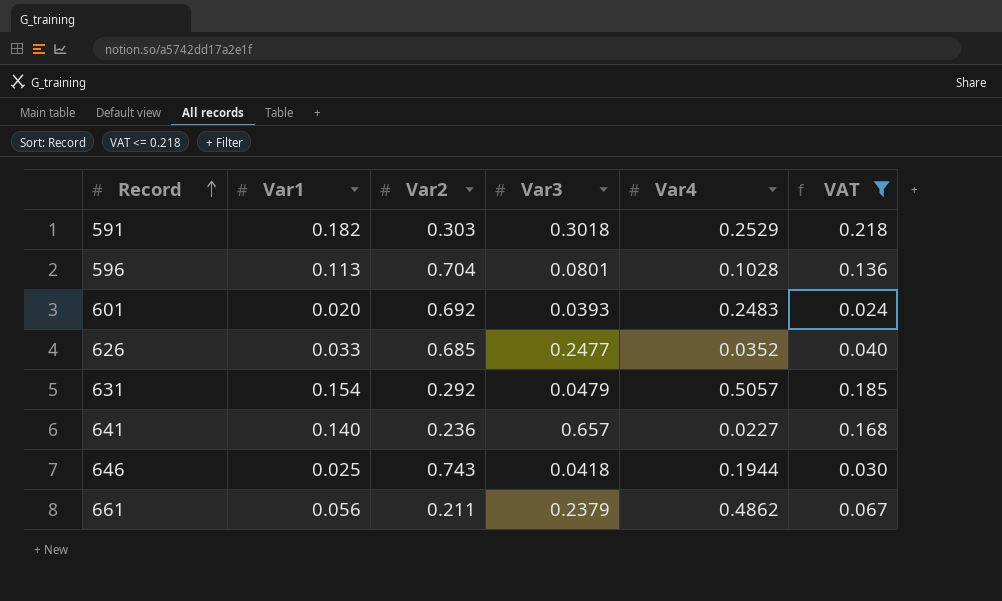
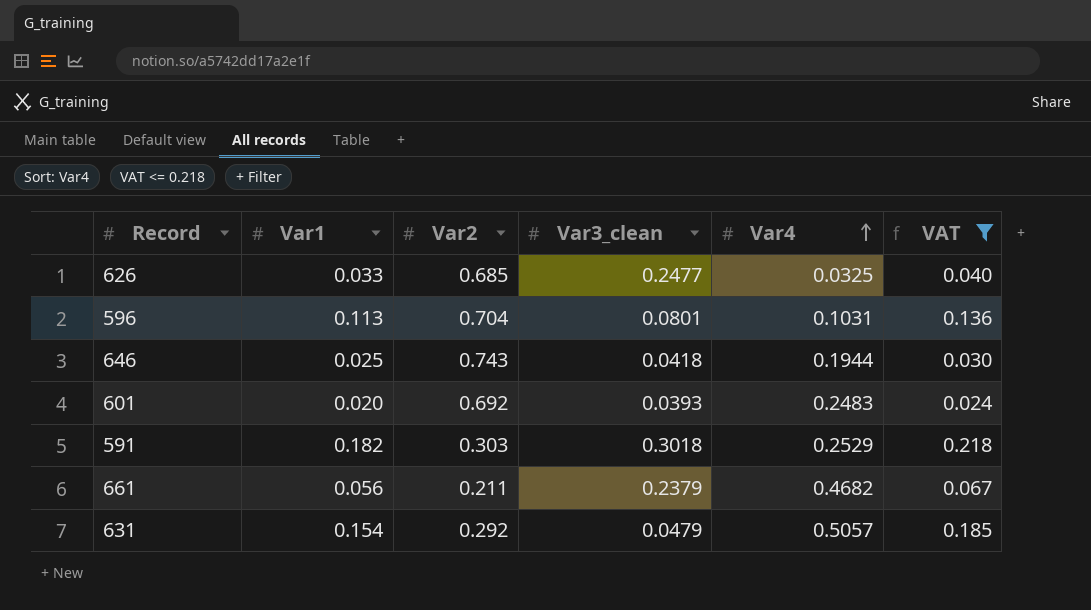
row order: Record ascending -> Var4 ascending
column name: Var3 -> Var3_clean
row 641: 0.140 | 0.236 | 0.657 | 0.0227 | 0.168 -> none
626 | Var4: 0.0352 -> 0.0325
596 | Var4: 0.1028 -> 0.1031
661 | Var4: 0.4862 -> 0.4682

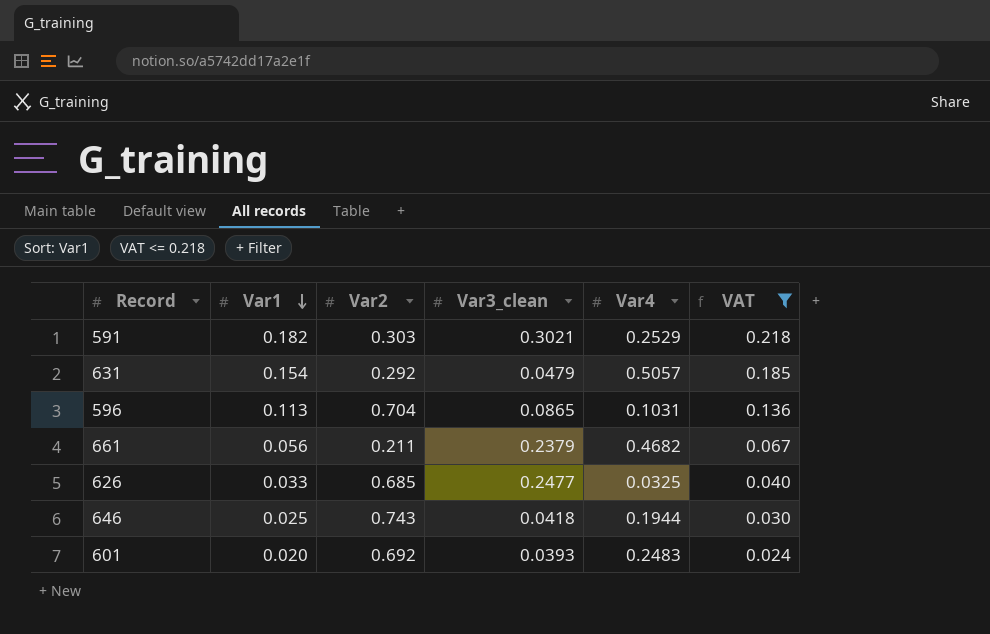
row order: Var4 ascending -> Var1 descending
591 | Var3_clean: 0.3018 -> 0.3021
596 | Var3_clean: 0.0801 -> 0.0865

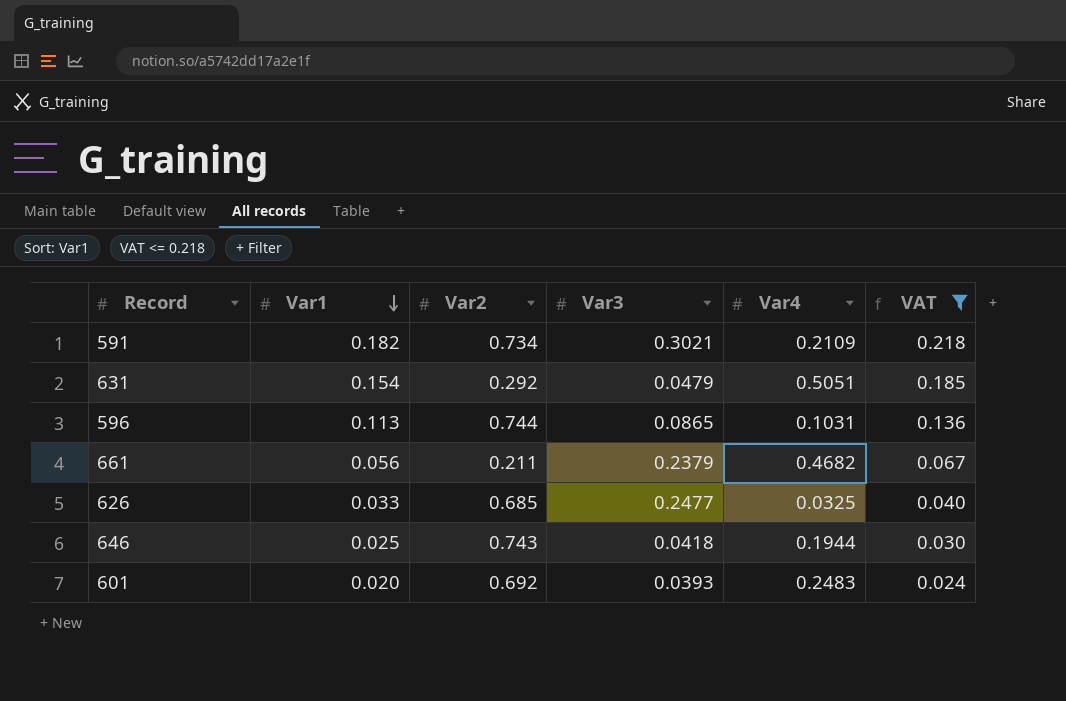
column name: Var3_clean -> Var3
591 | Var2: 0.303 -> 0.734
591 | Var4: 0.2529 -> 0.2109
631 | Var4: 0.5057 -> 0.5051
596 | Var2: 0.704 -> 0.744

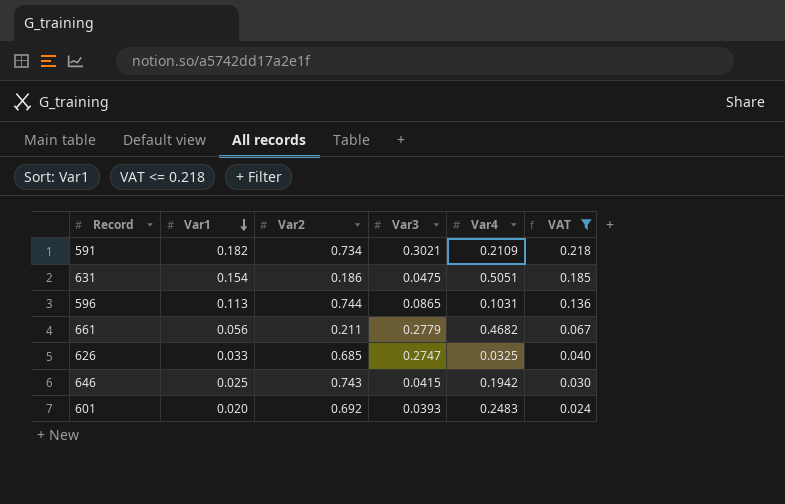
631 | Var2: 0.292 -> 0.186
631 | Var3: 0.0479 -> 0.0475
661 | Var3: 0.2379 -> 0.2779
626 | Var3: 0.2477 -> 0.2747
646 | Var3: 0.0418 -> 0.0415
646 | Var4: 0.1944 -> 0.1942

